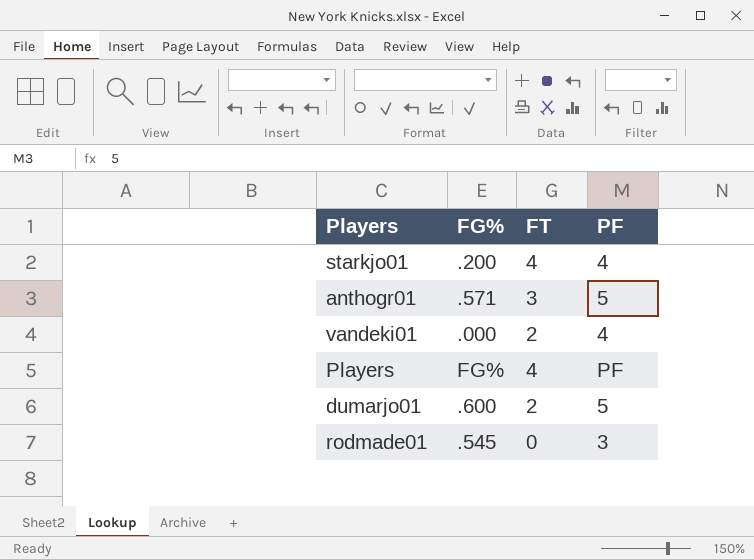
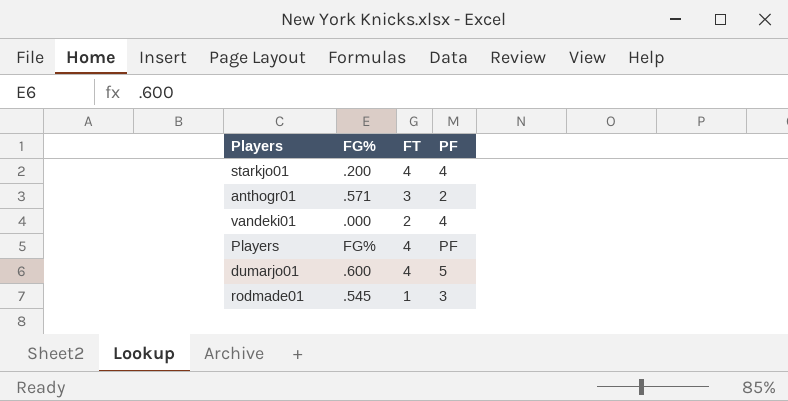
anthogr01 | PF: 5 -> 2
dumarjo01 | FT: 2 -> 4
rodmade01 | FT: 0 -> 1

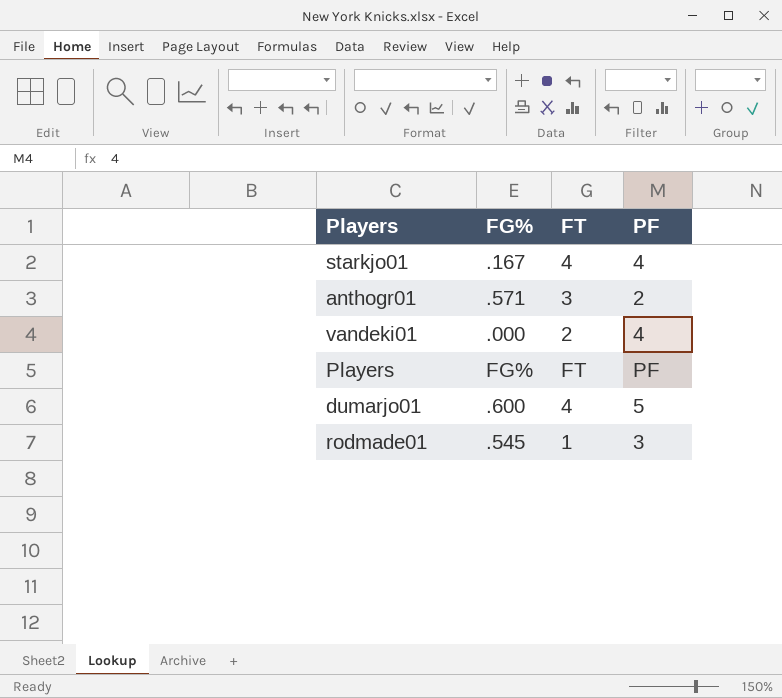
starkjo01 | FG%: .200 -> .167
Players | FT: 4 -> FT

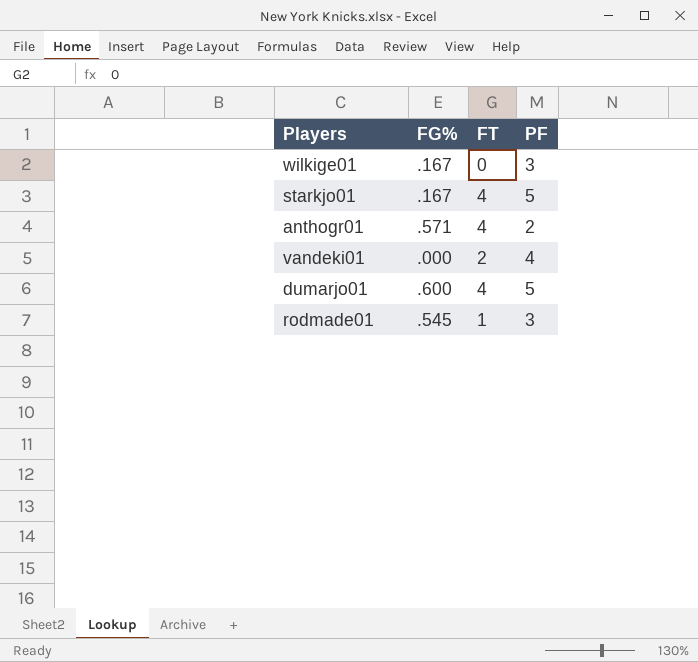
row Players: FG% | FT | PF -> none
row wilkige01: none -> .167 | 0 | 3
starkjo01 | PF: 4 -> 5
anthogr01 | FT: 3 -> 4

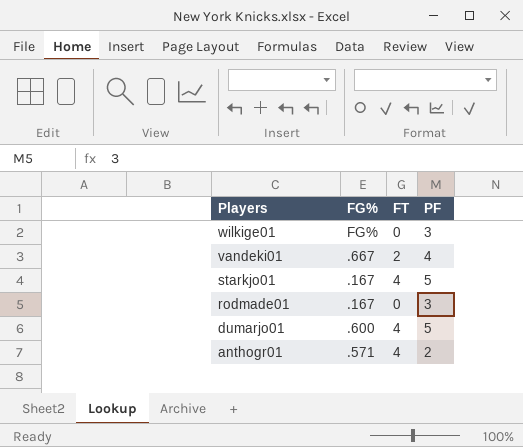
row order: none -> Players descending
wilkige01 | FG%: .167 -> FG%
vandeki01 | FG%: .000 -> .667
rodmade01 | FG%: .545 -> .167
rodmade01 | FT: 1 -> 0

